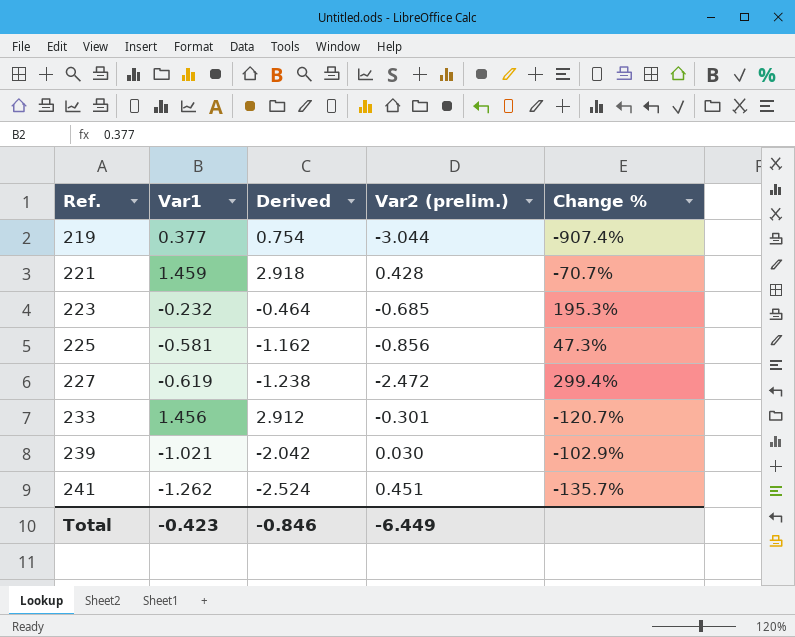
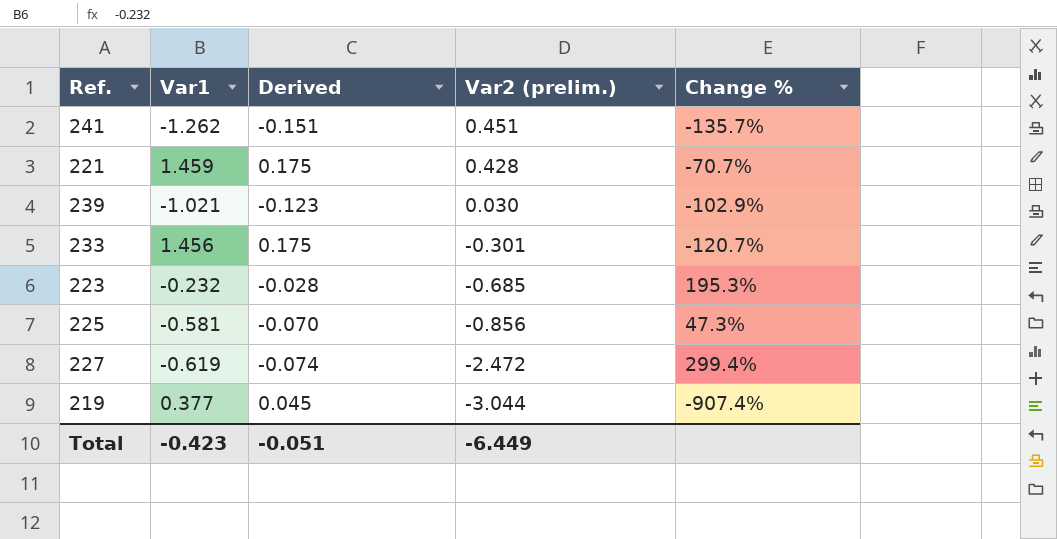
row order: Ref. ascending -> Var2 (prelim.) descending
column Derived | formula: [Var1] * 2 -> [Var1] * 0.12
Total | Derived: -0.846 -> -0.051

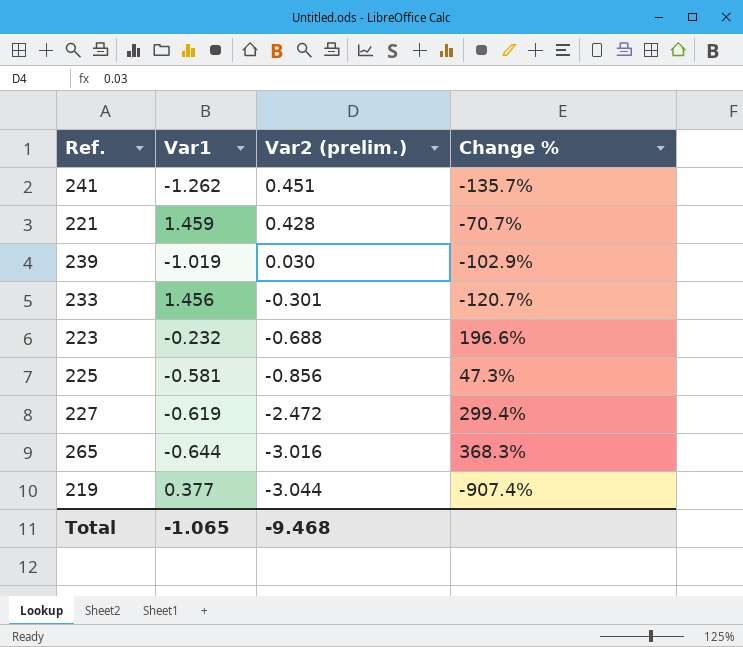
column Derived | formula: [Var1] * 0.12 -> none
239 | Var1: -1.021 -> -1.019
223 | Var2 (prelim.): -0.685 -> -0.688
223 | Change %: 195.3% -> 196.6%
row 265: none -> -0.644 | -3.016 | 368.3%
Total | Var1: -0.423 -> -1.065
Total | Var2 (prelim.): -6.449 -> -9.468

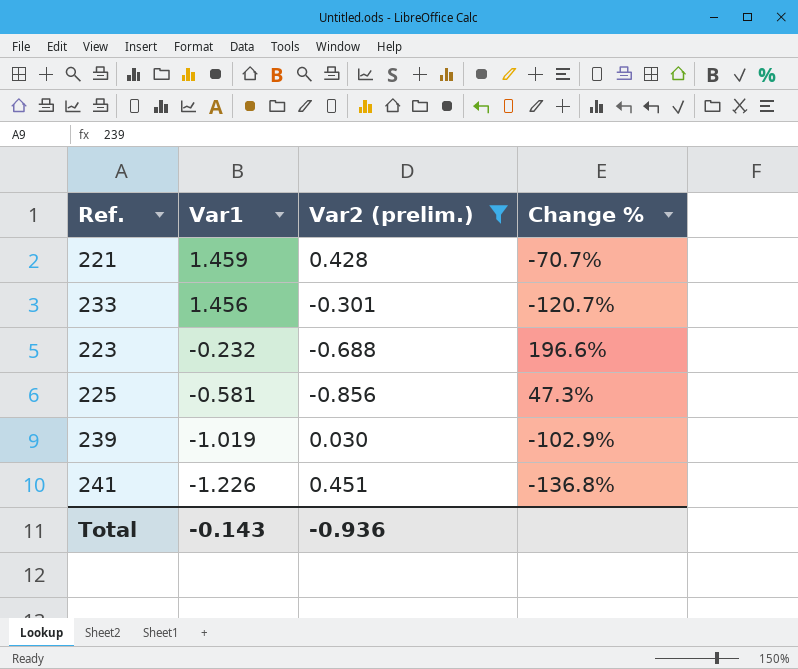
filter: none -> Var2 (prelim.) >= -0.856
row order: Var2 (prelim.) descending -> Var1 descending
241 | Var1: -1.262 -> -1.226
241 | Change %: -135.7% -> -136.8%
Total | Var1: -1.065 -> -0.143
Total | Var2 (prelim.): -9.468 -> -0.936

